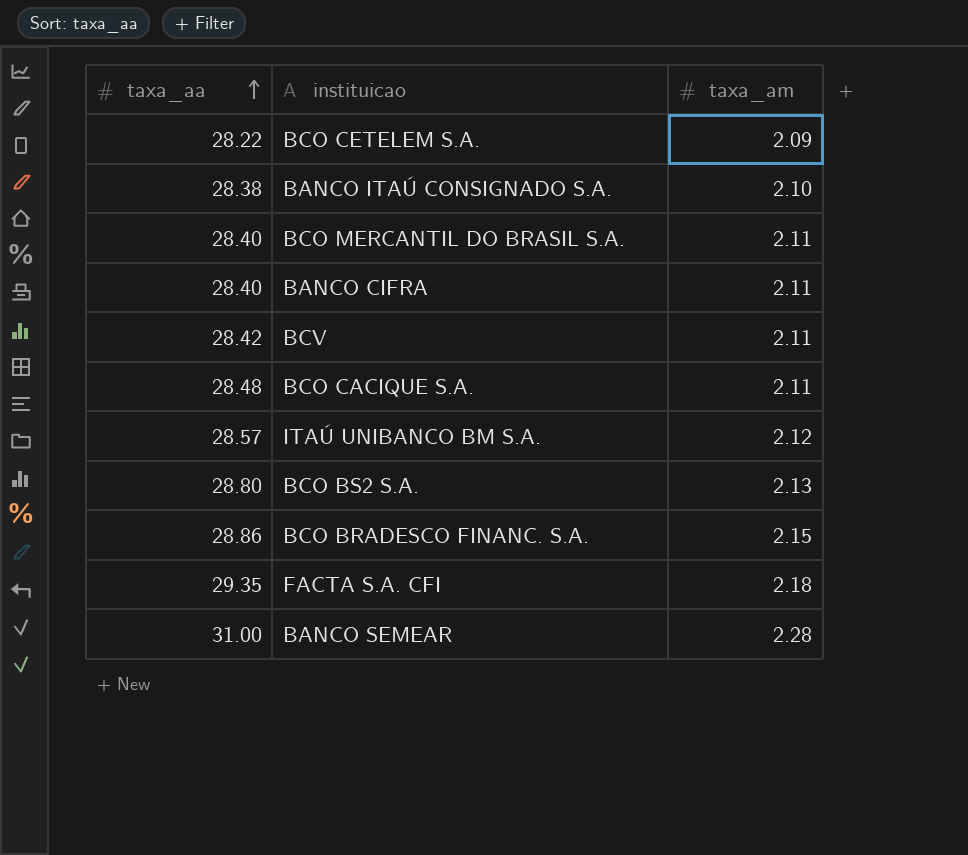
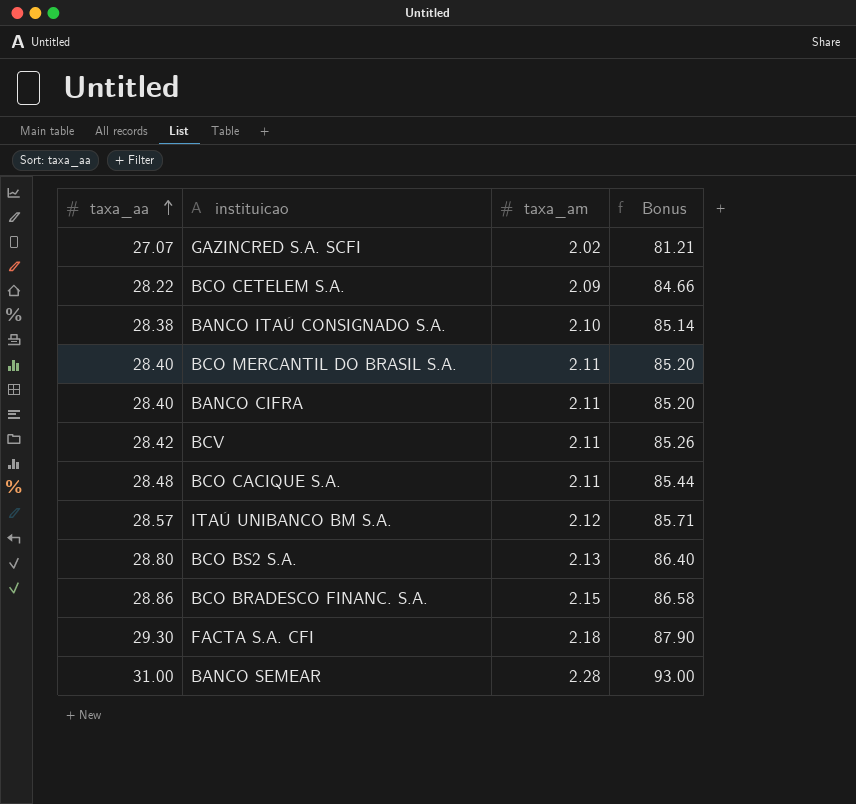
column Bonus | formula: none -> [taxa_aa] * 3
row GAZINCRED S.A. SCFI: none -> 27.07 | 2.02 | 81.21
FACTA S.A. CFI | taxa_aa: 29.35 -> 29.30

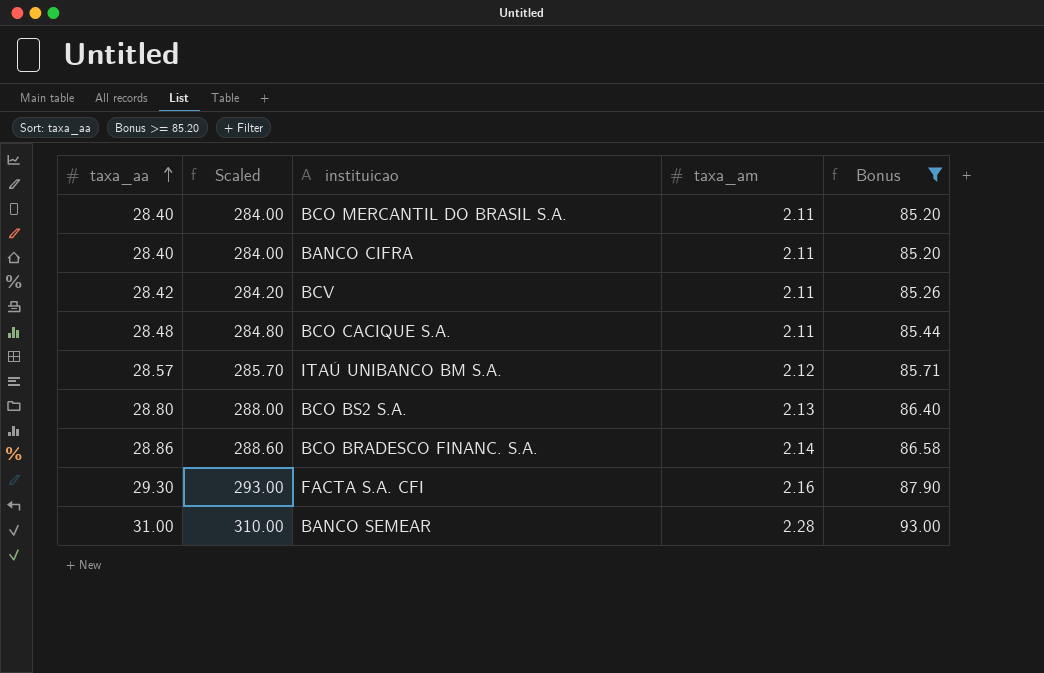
filter: none -> Bonus >= 85.20
column Scaled | formula: none -> [taxa_aa] * 10
BCO BRADESCO FINANC. S.A. | taxa_am: 2.15 -> 2.14
FACTA S.A. CFI | taxa_am: 2.18 -> 2.16

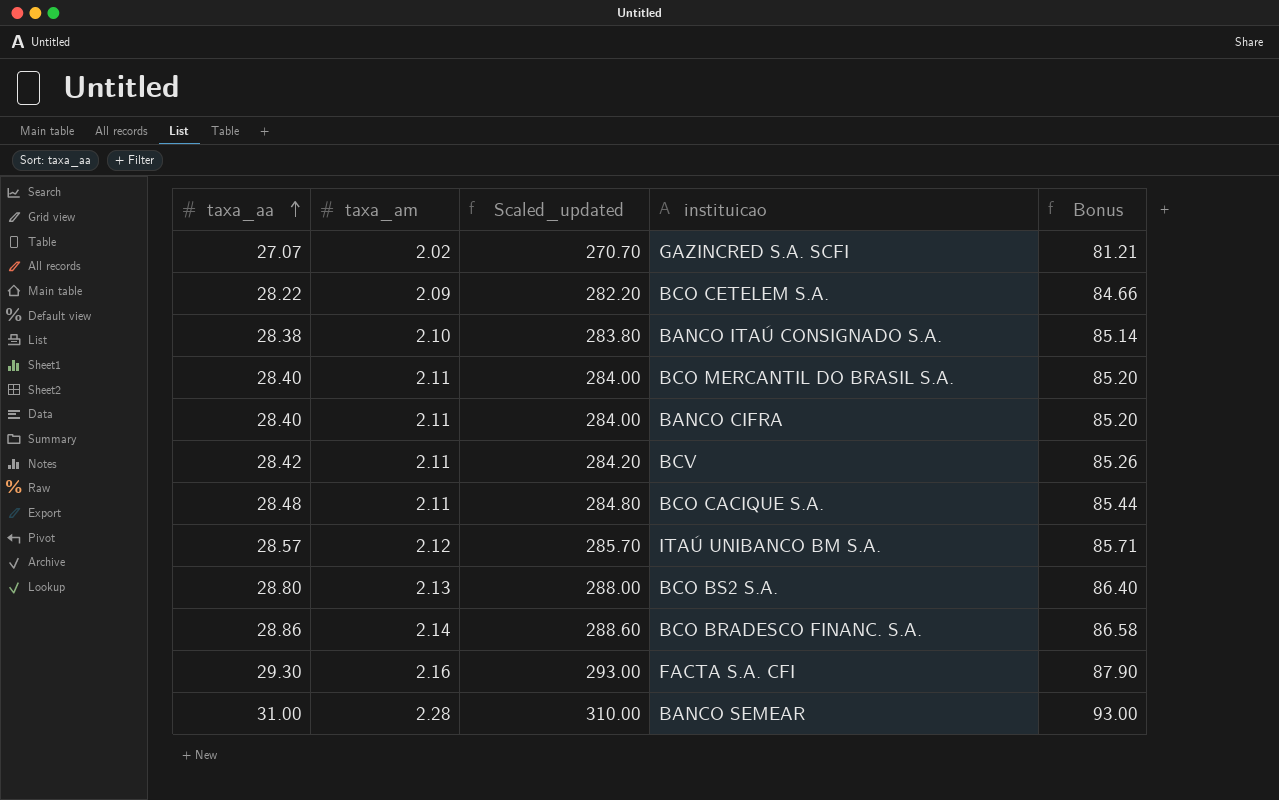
filter: Bonus >= 85.20 -> none
column taxa_am | position: 4 -> 2
column name: Scaled -> Scaled_updated

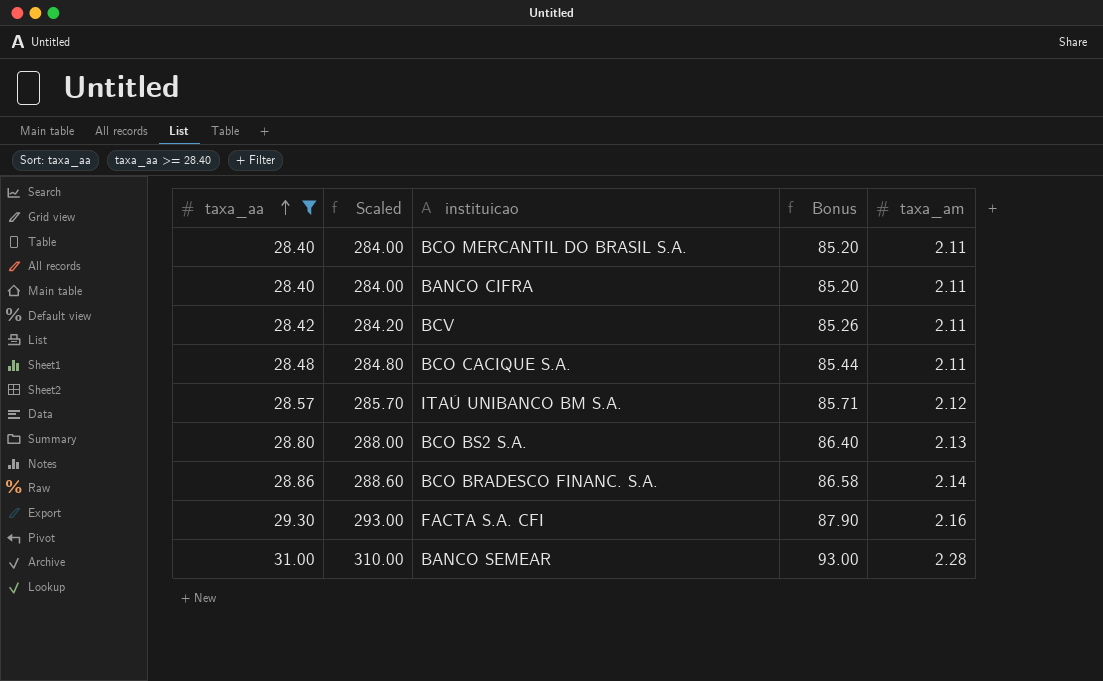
filter: none -> taxa_aa >= 28.40
column name: Scaled_updated -> Scaled
column taxa_am | position: 2 -> 5

